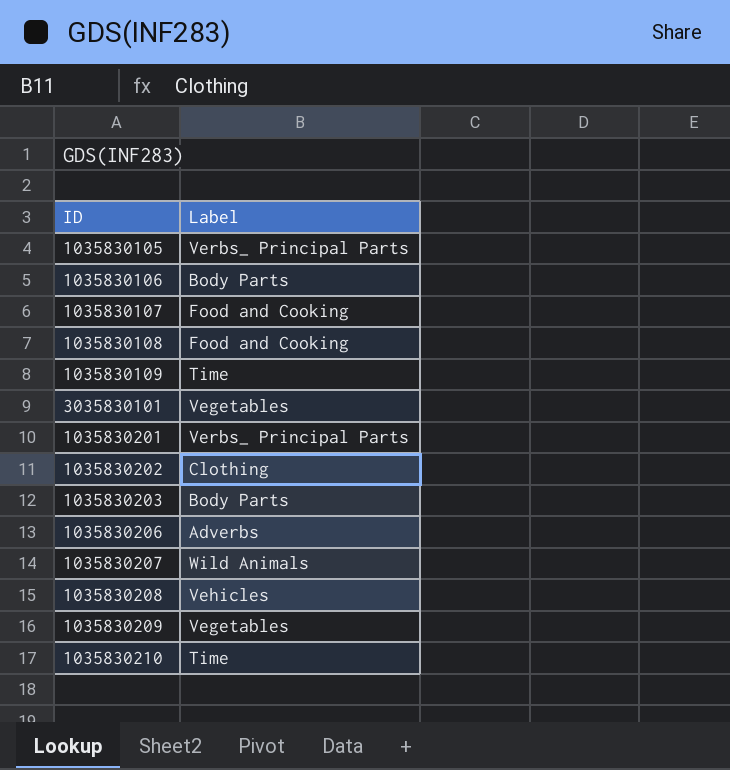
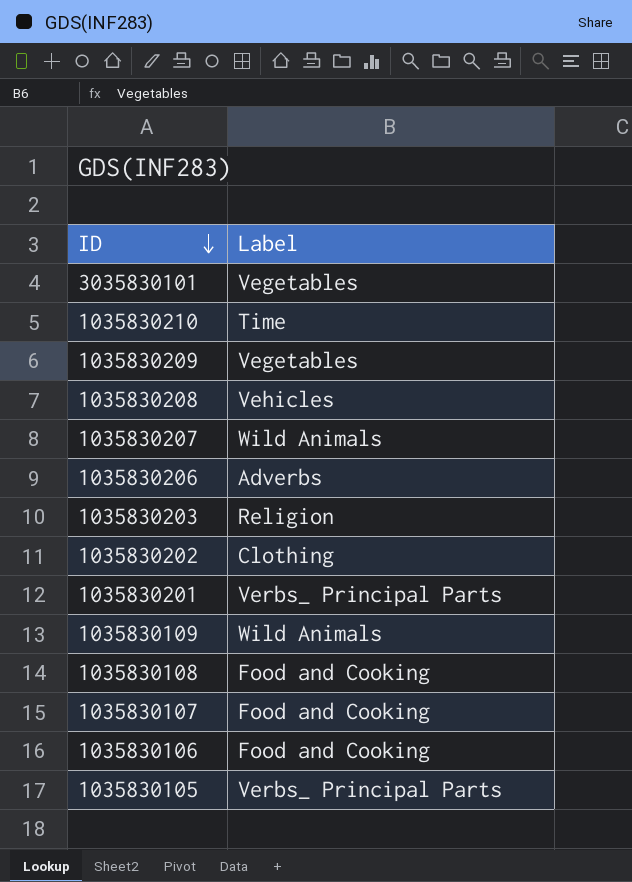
row order: none -> ID descending
1035830203 | Label: Body Parts -> Religion
1035830109 | Label: Time -> Wild Animals
1035830106 | Label: Body Parts -> Food and Cooking

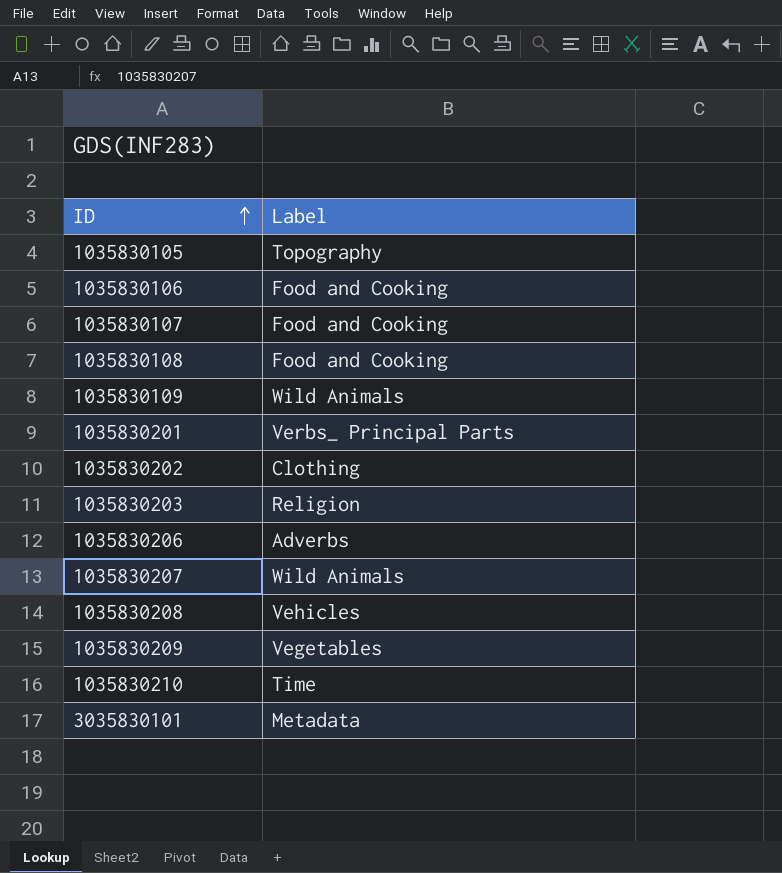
row order: ID descending -> ID ascending
1035830105 | Label: Verbs_ Principal Parts -> Topography
3035830101 | Label: Vegetables -> Metadata

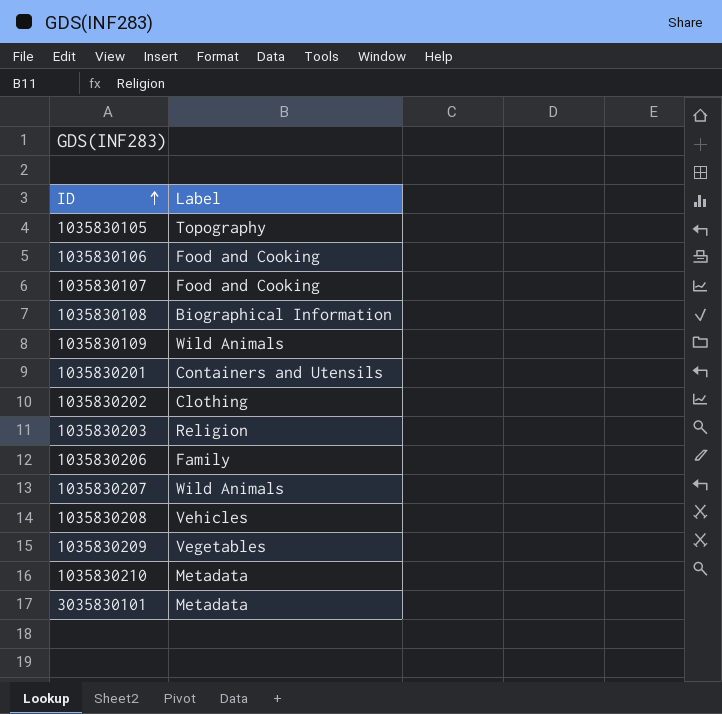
1035830108 | Label: Food and Cooking -> Biographical Information
1035830201 | Label: Verbs_ Principal Parts -> Containers and Utensils
1035830206 | Label: Adverbs -> Family
1035830210 | Label: Time -> Metadata

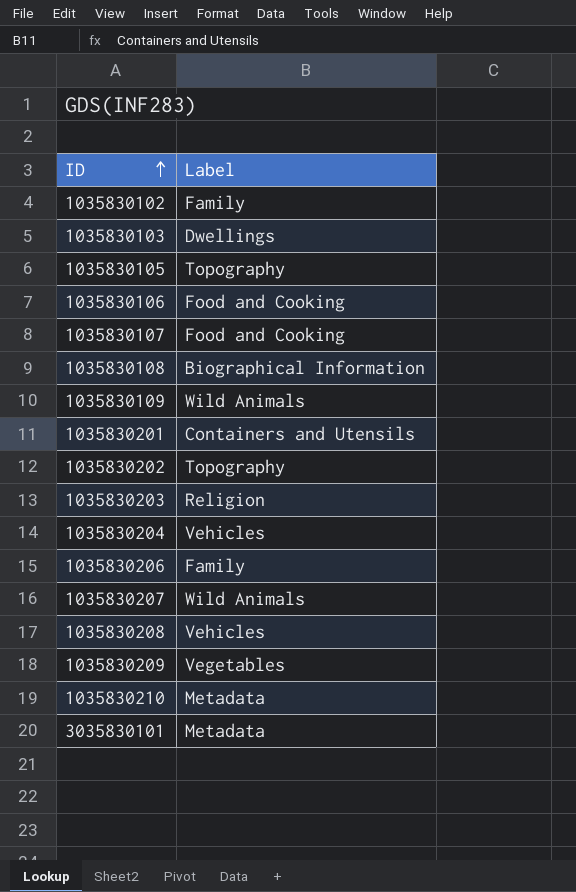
row 1035830102: none -> Family
row 1035830103: none -> Dwellings
1035830202 | Label: Clothing -> Topography
row 1035830204: none -> Vehicles

